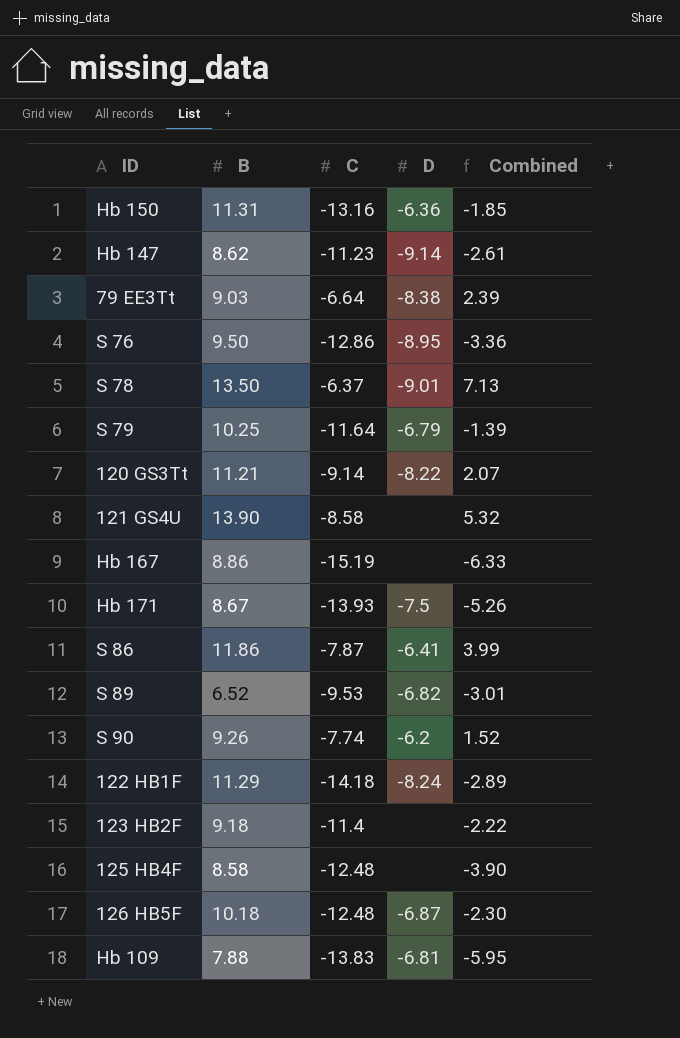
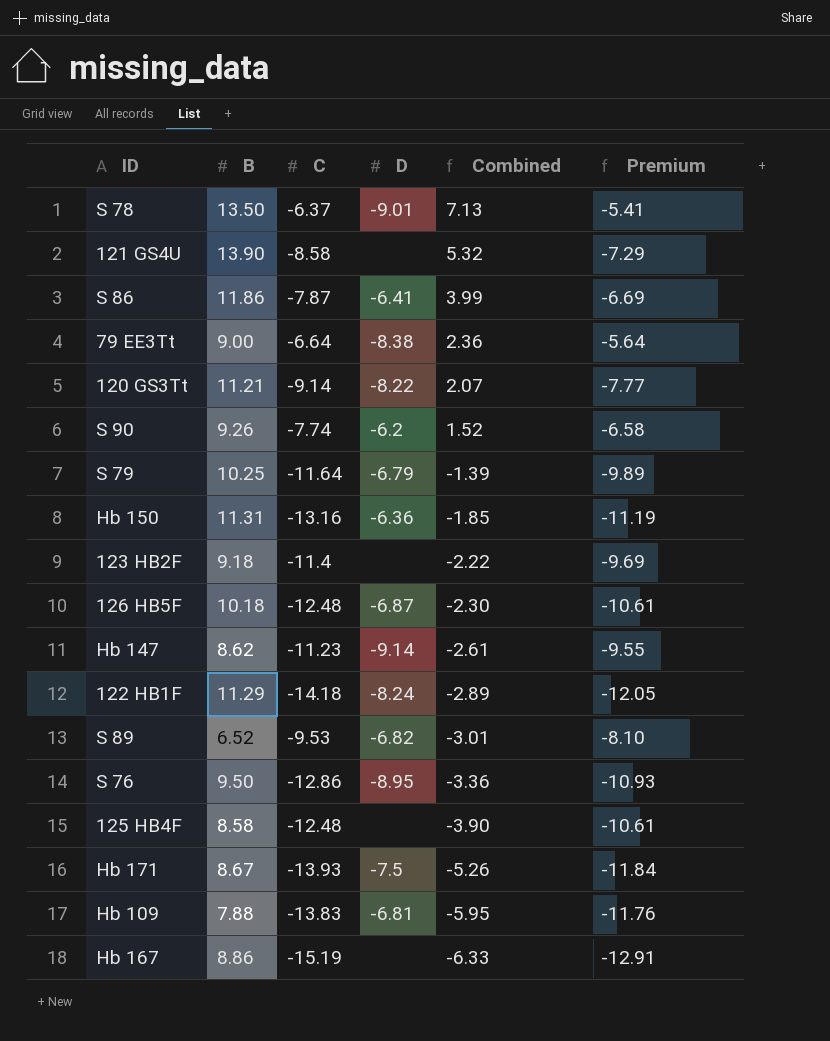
row order: none -> Combined descending
column Premium | formula: none -> [C] * 0.85
79 EE3Tt | B: 9.03 -> 9.00
79 EE3Tt | Combined: 2.39 -> 2.36

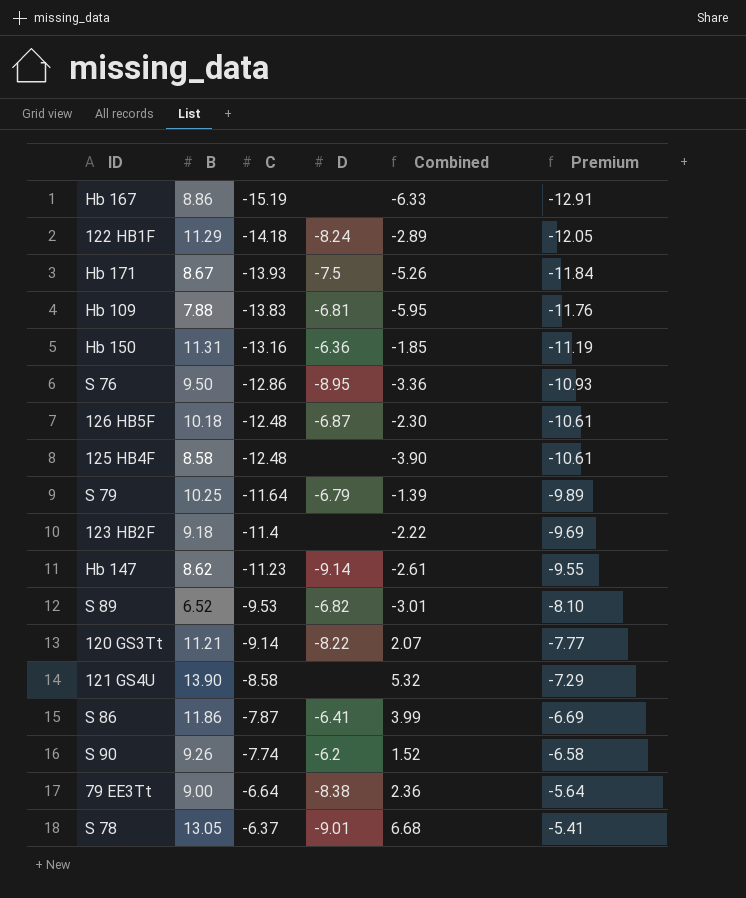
row order: Combined descending -> C ascending
S 78 | B: 13.50 -> 13.05
S 78 | Combined: 7.13 -> 6.68

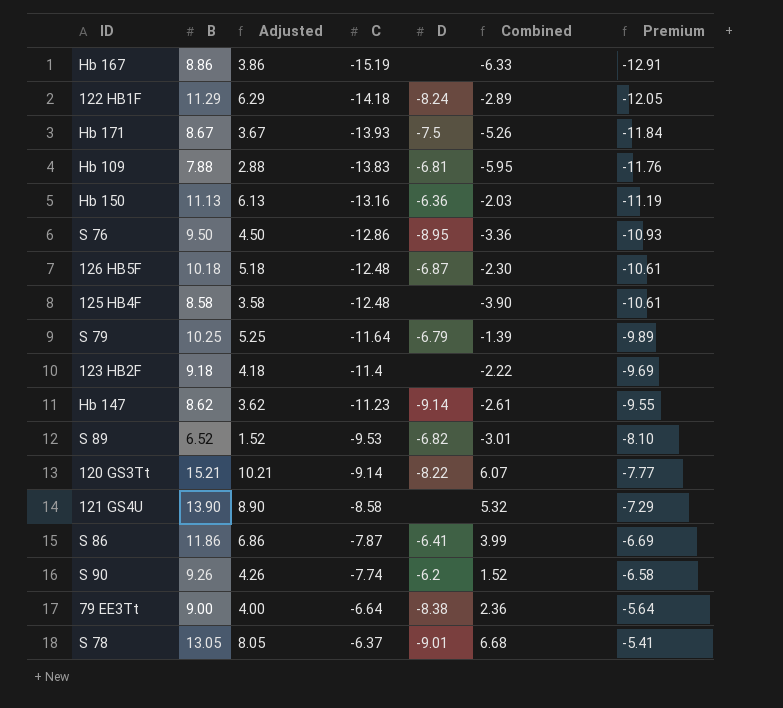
column Adjusted | formula: none -> [B] - 5
Hb 150 | B: 11.31 -> 11.13
Hb 150 | Combined: -1.85 -> -2.03
120 GS3Tt | B: 11.21 -> 15.21
120 GS3Tt | Combined: 2.07 -> 6.07

